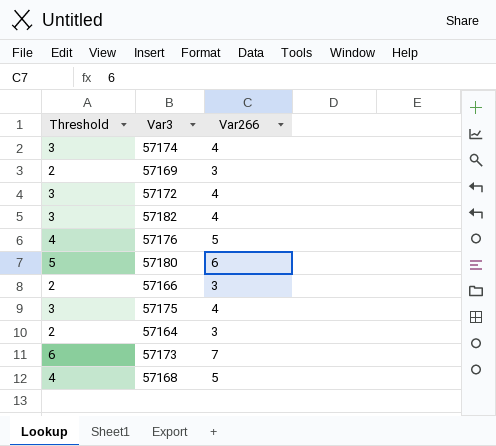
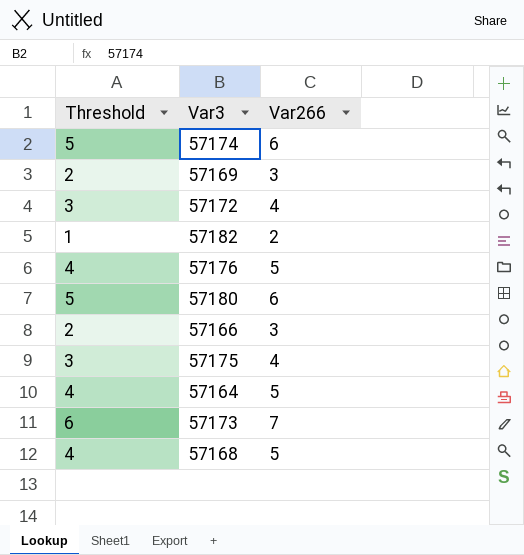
57174 | Threshold: 3 -> 5
57174 | Var266: 4 -> 6
57182 | Threshold: 3 -> 1
57182 | Var266: 4 -> 2
57164 | Threshold: 2 -> 4
57164 | Var266: 3 -> 5

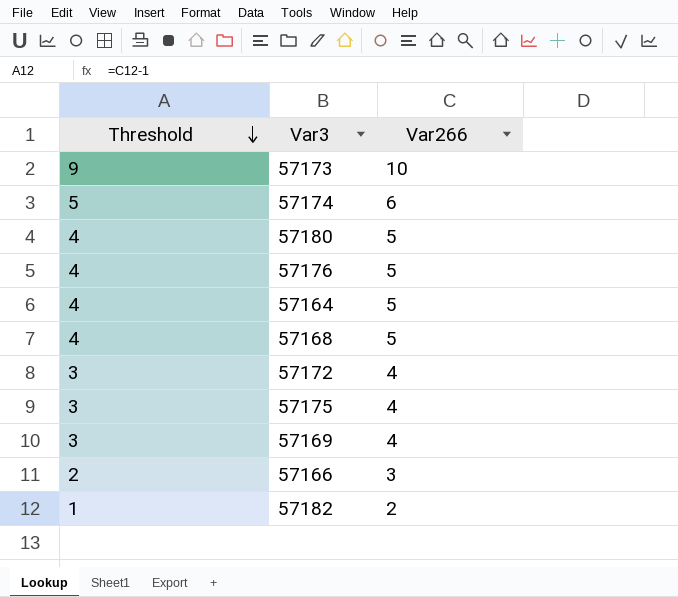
row order: none -> Threshold descending
57173 | Threshold: 6 -> 9
57173 | Var266: 7 -> 10
57180 | Threshold: 5 -> 4
57180 | Var266: 6 -> 5
57169 | Threshold: 2 -> 3
57169 | Var266: 3 -> 4

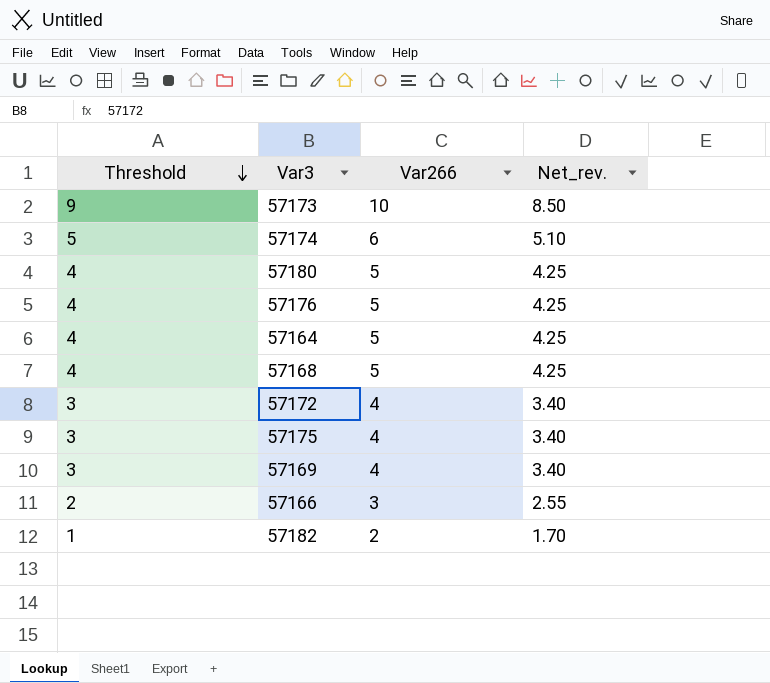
column Net_rev. | formula: none -> [Var266] * 0.85

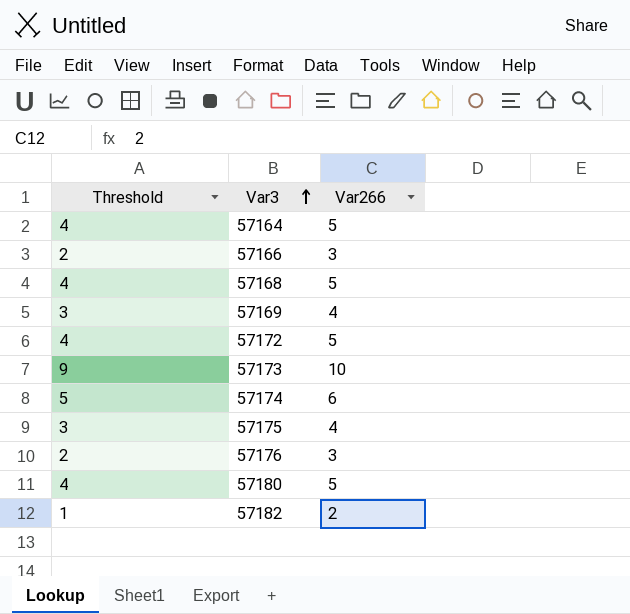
row order: Threshold descending -> Var3 ascending
column Net_rev. | formula: [Var266] * 0.85 -> none
57172 | Threshold: 3 -> 4
57172 | Var266: 4 -> 5
57176 | Threshold: 4 -> 2
57176 | Var266: 5 -> 3

